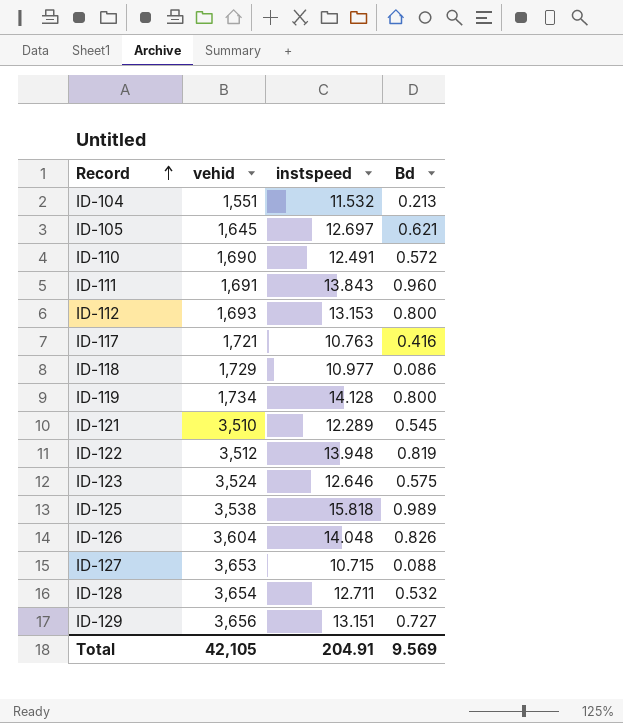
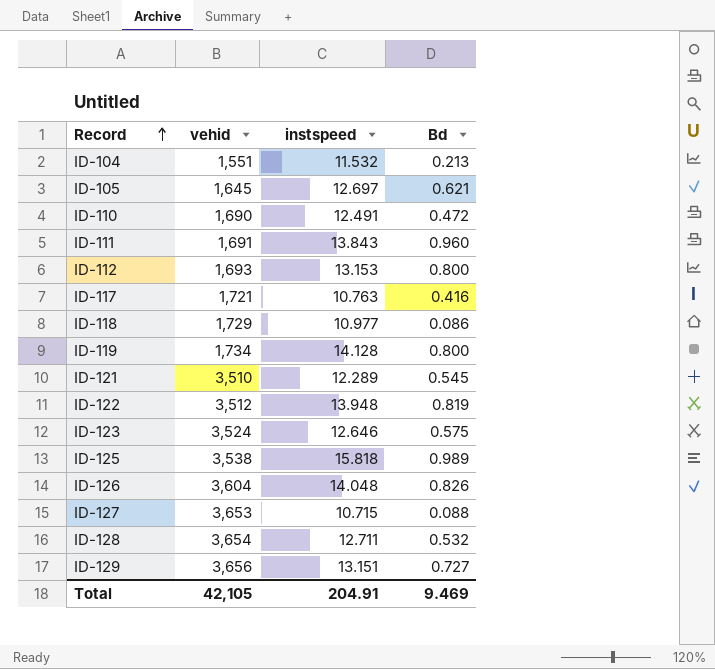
ID-110 | Bd: 0.572 -> 0.472
Total | Bd: 9.569 -> 9.469

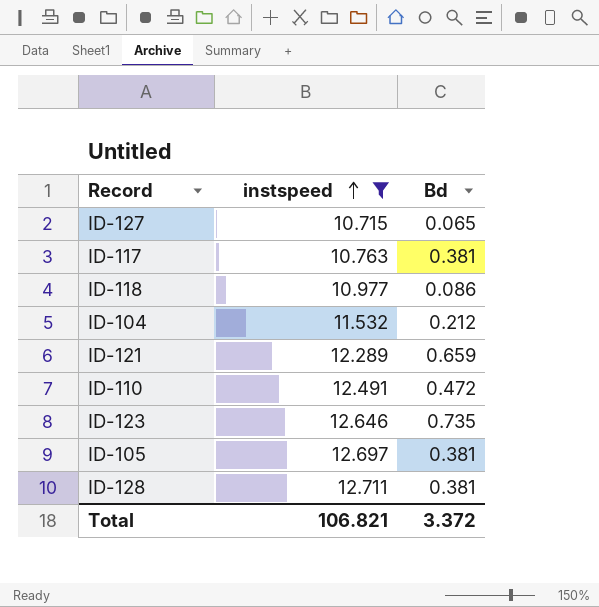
filter: none -> instspeed <= 12.711
row order: Record ascending -> instspeed ascending
column vehid | position: 2 -> none
ID-127 | Bd: 0.088 -> 0.065
ID-117 | Bd: 0.416 -> 0.381
ID-104 | Bd: 0.213 -> 0.212
ID-121 | Bd: 0.545 -> 0.659
ID-123 | Bd: 0.575 -> 0.735
ID-105 | Bd: 0.621 -> 0.381
ID-128 | Bd: 0.532 -> 0.381
Total | instspeed: 204.91 -> 106.821
Total | Bd: 9.469 -> 3.372

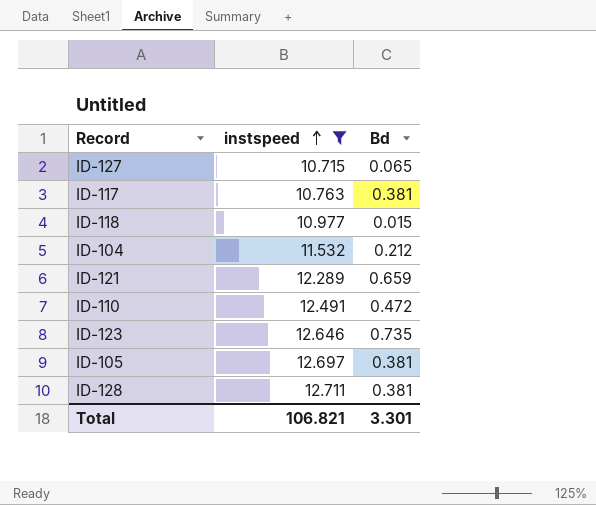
ID-118 | Bd: 0.086 -> 0.015
Total | Bd: 3.372 -> 3.301

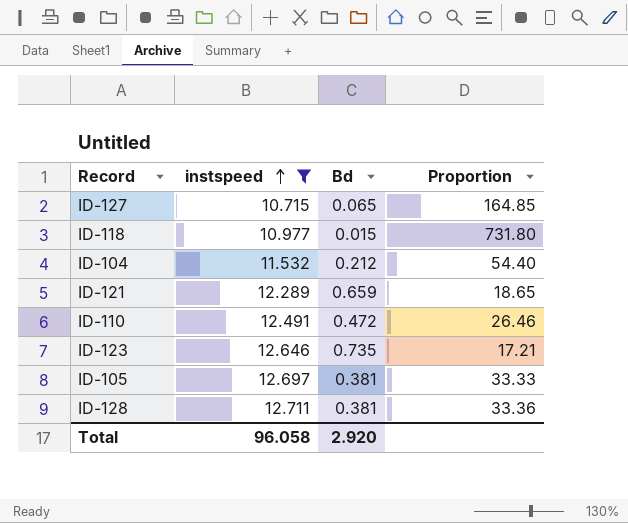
column Proportion | formula: none -> [instspeed] / [Bd]
row ID-117: 10.763 | 0.381 -> none
Total | instspeed: 106.821 -> 96.058
Total | Bd: 3.301 -> 2.920

